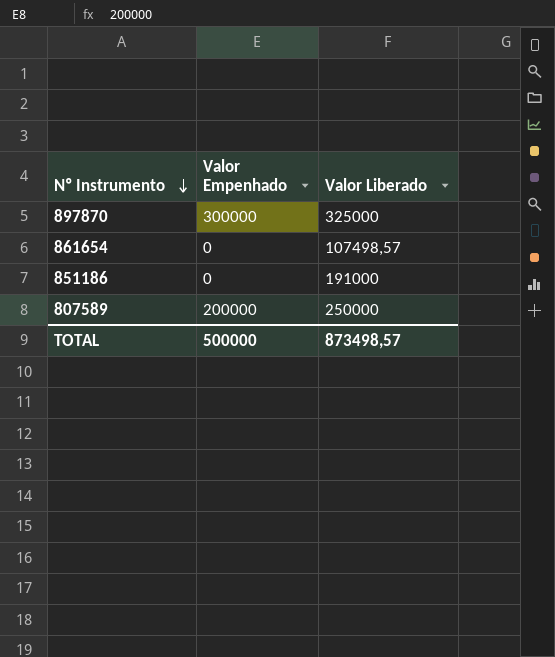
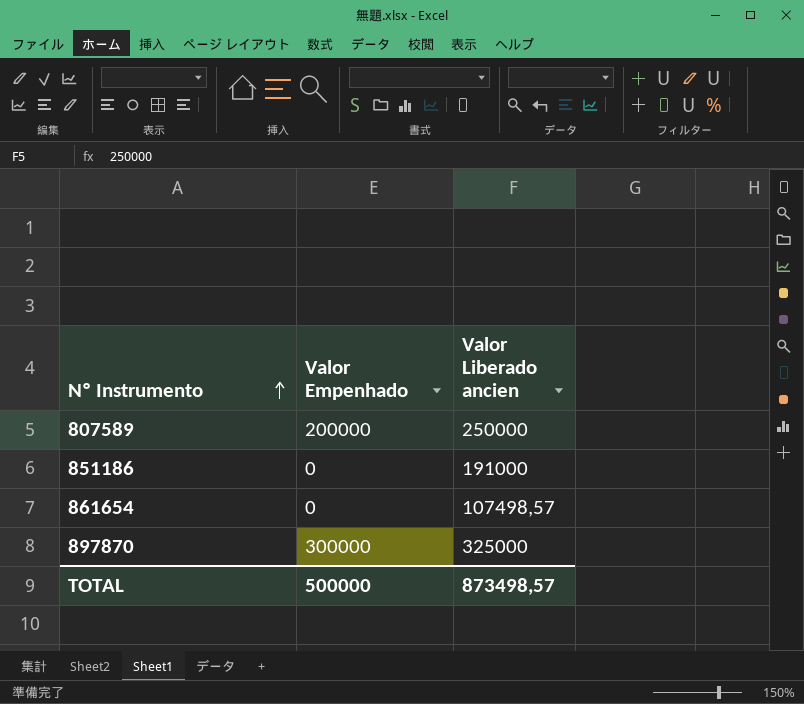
row order: Nº Instrumento descending -> Nº Instrumento ascending
column name: Valor Liberado -> Valor Liberado ancien

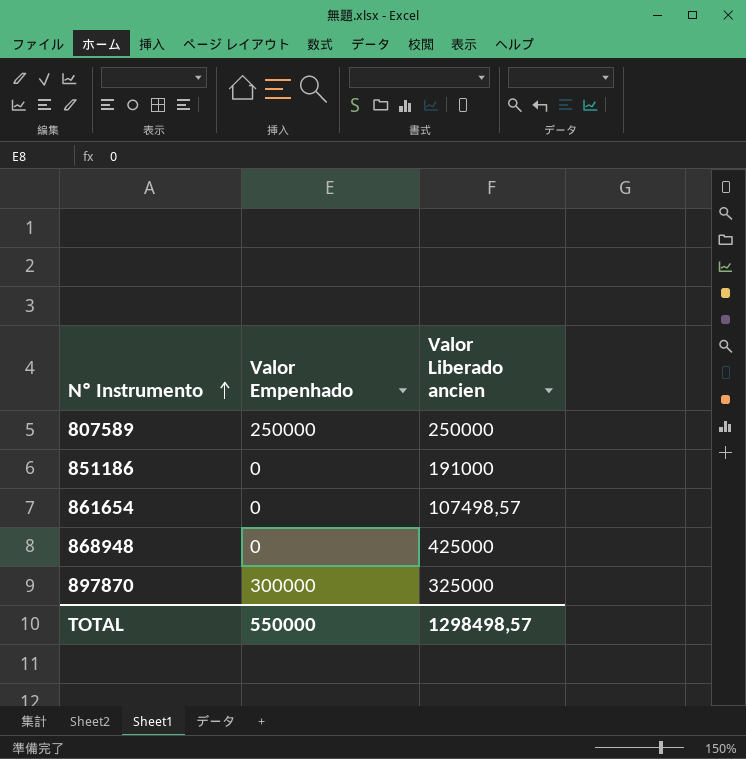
807589 | Valor Empenhado: 200000 -> 250000
row 868948: none -> 0 | 425000
TOTAL | Valor Empenhado: 500000 -> 550000
TOTAL | Valor Liberado ancien: 873498,57 -> 1298498,57

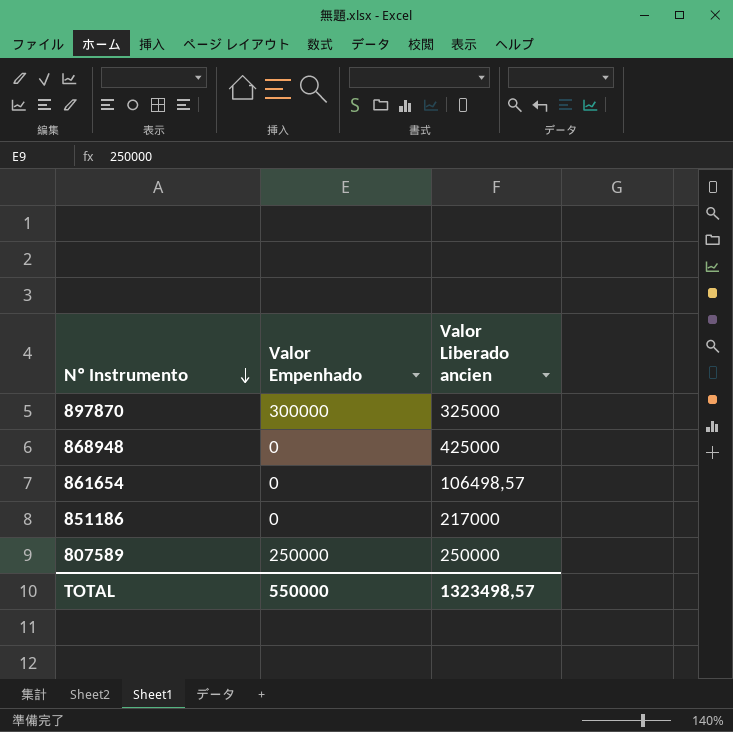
row order: Nº Instrumento ascending -> Nº Instrumento descending
861654 | Valor Liberado ancien: 107498,57 -> 106498,57
851186 | Valor Liberado ancien: 191000 -> 217000
TOTAL | Valor Liberado ancien: 1298498,57 -> 1323498,57

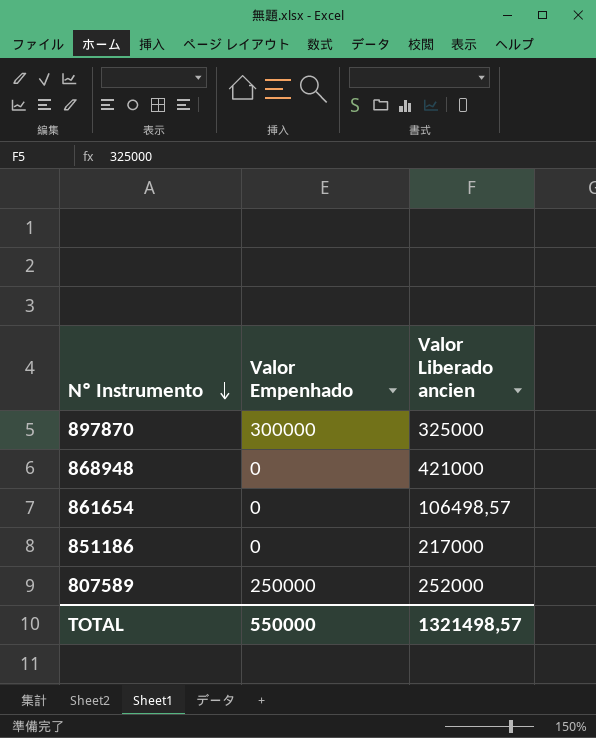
868948 | Valor Liberado ancien: 425000 -> 421000
807589 | Valor Liberado ancien: 250000 -> 252000
TOTAL | Valor Liberado ancien: 1323498,57 -> 1321498,57

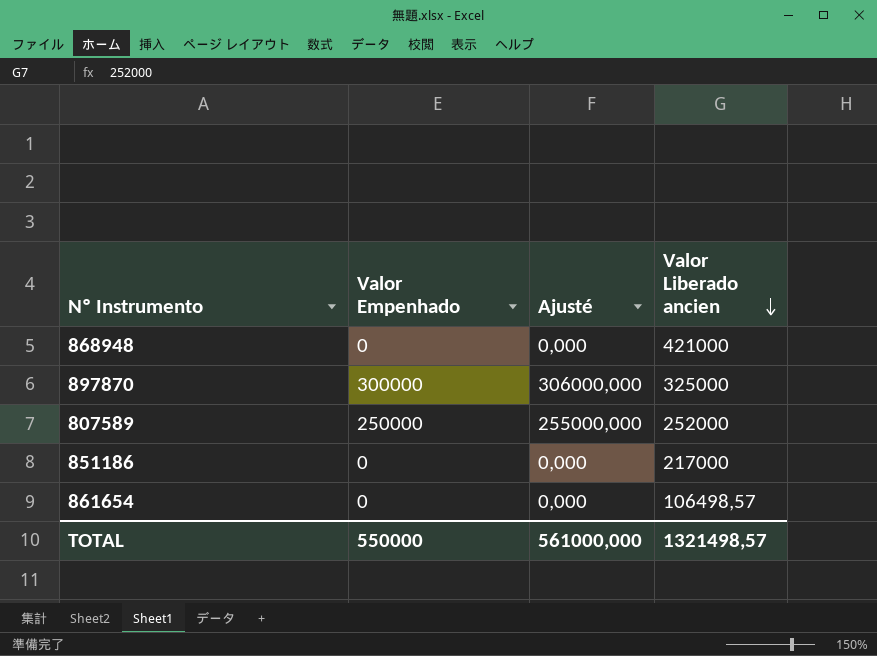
row order: Nº Instrumento descending -> Valor Liberado ancien descending
column Ajusté | formula: none -> [Valor Empenhado] * 1,02

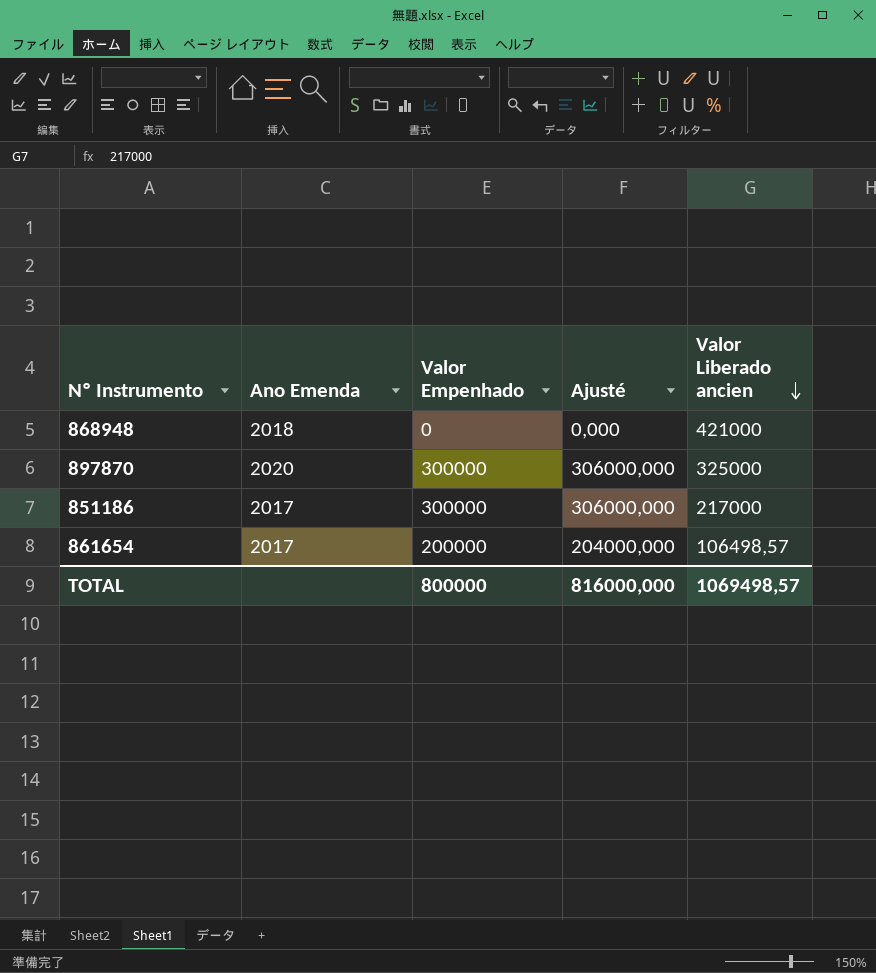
column Ano Emenda | position: none -> 2
row 807589: 250000 | 255000,000 | 252000 -> none
851186 | Valor Empenhado: 0 -> 300000
851186 | Ajusté: 0,000 -> 306000,000
861654 | Valor Empenhado: 0 -> 200000
861654 | Ajusté: 0,000 -> 204000,000
TOTAL | Valor Empenhado: 550000 -> 800000
TOTAL | Ajusté: 561000,000 -> 816000,000
TOTAL | Valor Liberado ancien: 1321498,57 -> 1069498,57

